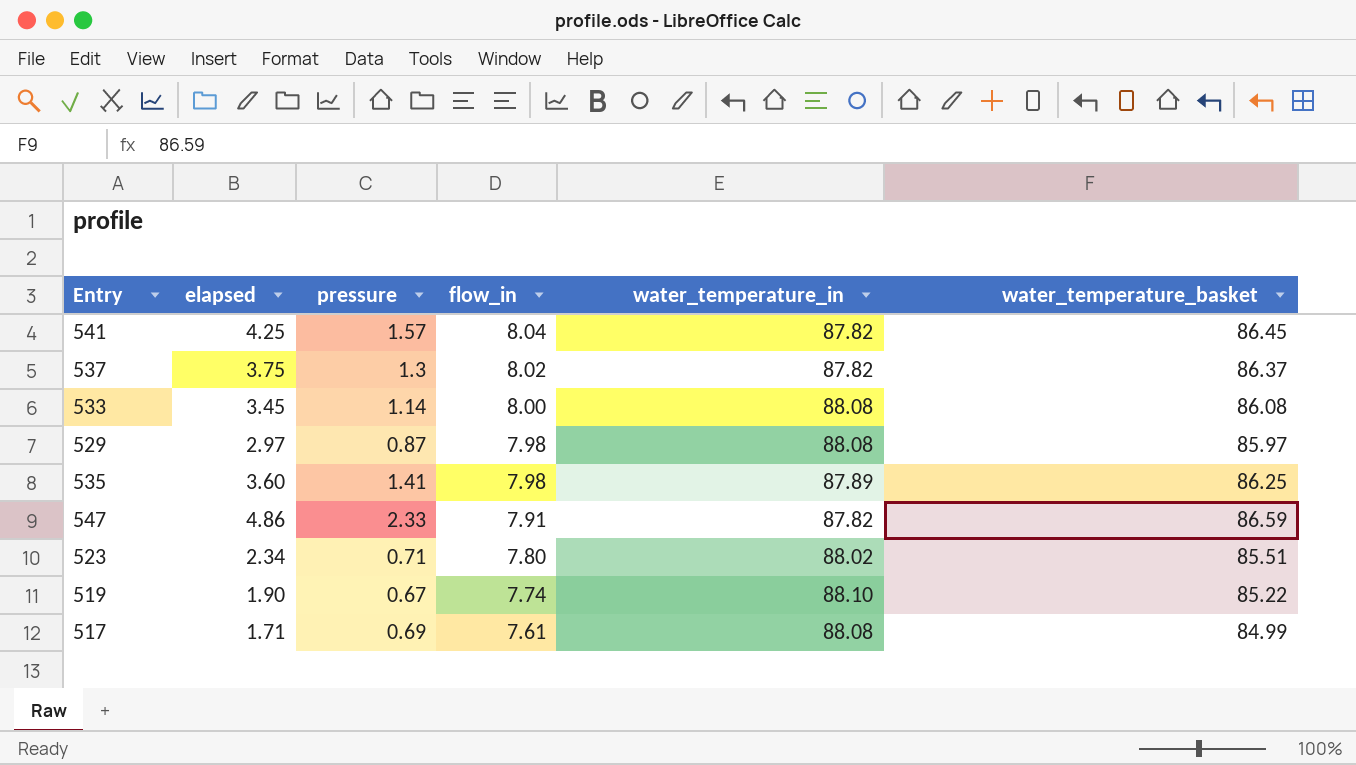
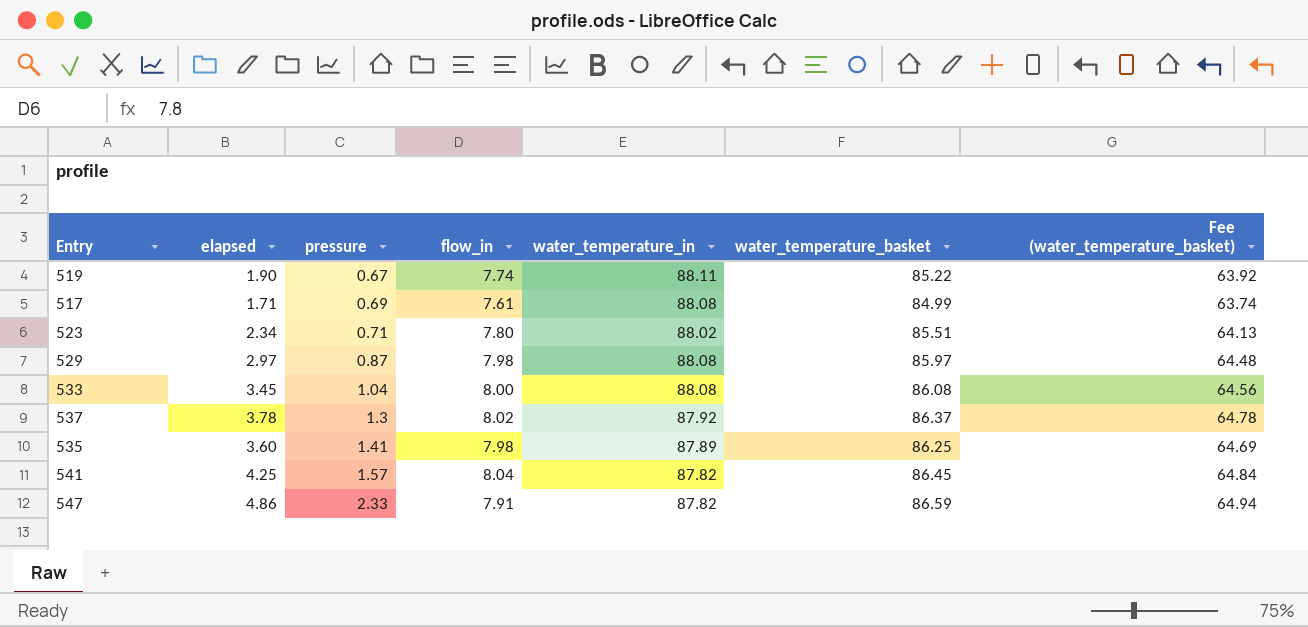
row order: flow_in descending -> pressure ascending
column Fee (water_temperature_basket) | formula: none -> [water_temperature_basket] * 0.75
519 | water_temperature_in: 88.10 -> 88.11
533 | pressure: 1.14 -> 1.04
537 | elapsed: 3.75 -> 3.78
537 | water_temperature_in: 87.82 -> 87.92

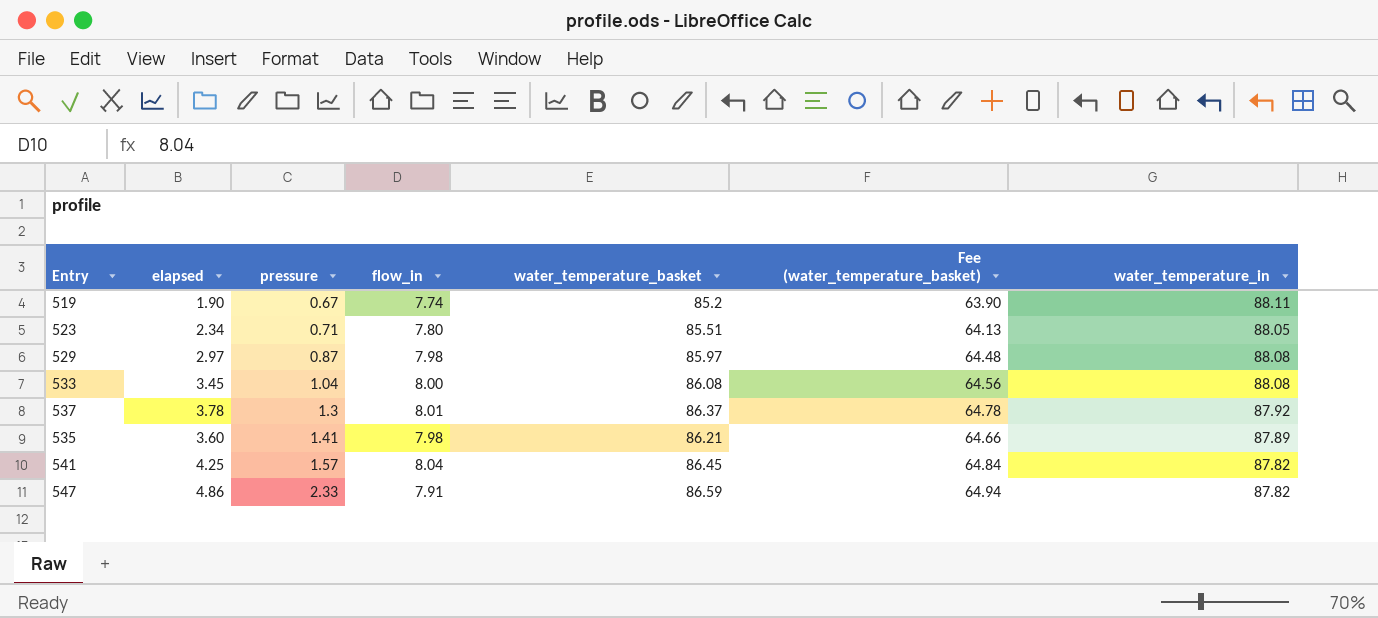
column water_temperature_in | position: 5 -> 7
row 517: 1.71 | 0.69 | 7.61 | 88.08 | 84.99 | 63.74 -> none
519 | water_temperature_basket: 85.22 -> 85.2
519 | Fee (water_temperature_basket): 63.92 -> 63.90
523 | water_temperature_in: 88.02 -> 88.05
537 | flow_in: 8.02 -> 8.01
535 | water_temperature_basket: 86.25 -> 86.21
535 | Fee (water_temperature_basket): 64.69 -> 64.66

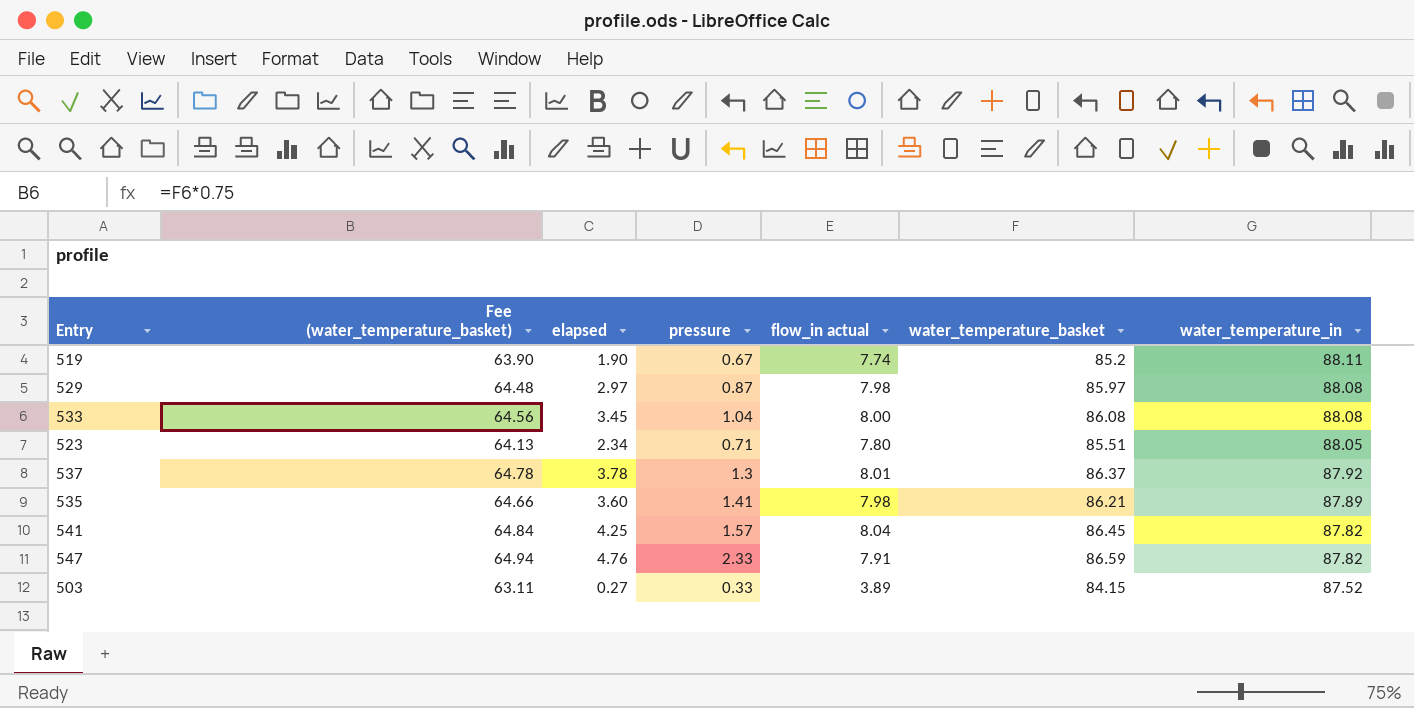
row order: pressure ascending -> water_temperature_in descending
column Fee (water_temperature_basket) | position: 6 -> 2
column name: flow_in -> flow_in actual
547 | elapsed: 4.86 -> 4.76
row 503: none -> 63.11 | 0.27 | 0.33 | 3.89 | 84.15 | 87.52

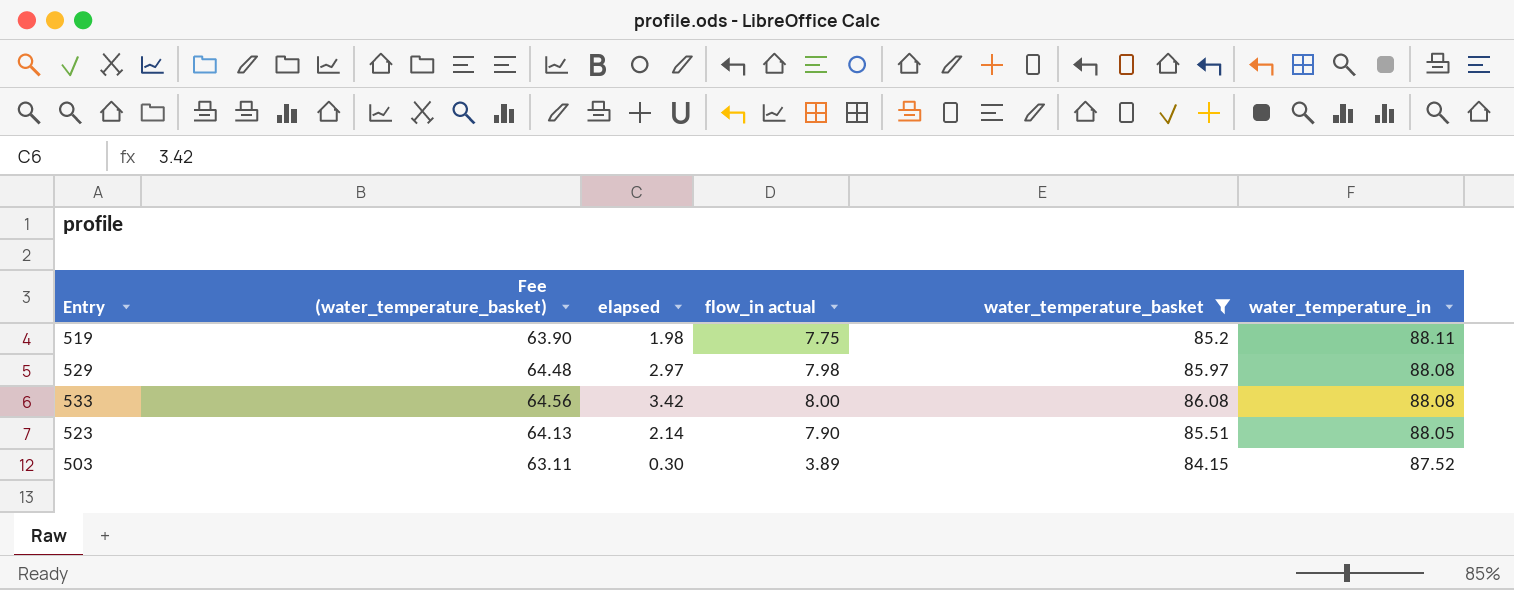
filter: none -> water_temperature_basket <= 86.08
column pressure | position: 4 -> none
519 | elapsed: 1.90 -> 1.98
519 | flow_in actual: 7.74 -> 7.75
533 | elapsed: 3.45 -> 3.42
523 | elapsed: 2.34 -> 2.14
523 | flow_in actual: 7.80 -> 7.90
503 | elapsed: 0.27 -> 0.30

